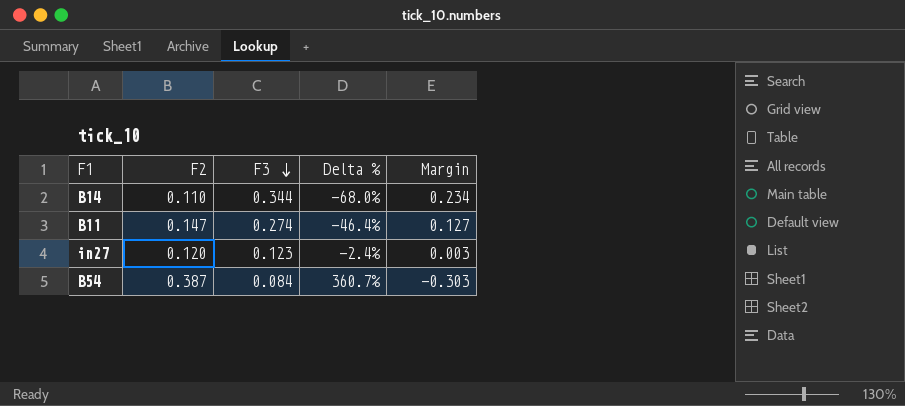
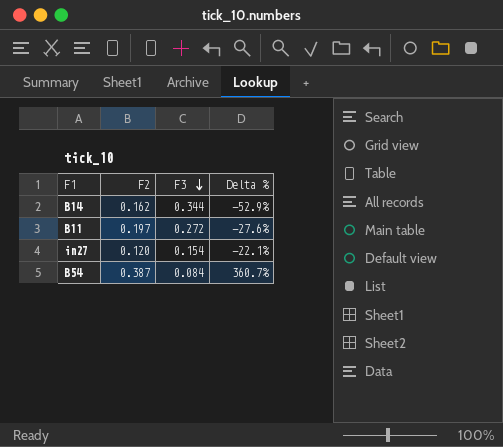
column Margin | formula: [F3] - [F2] -> none
B14 | F2: 0.110 -> 0.162
B14 | Delta %: -68.0% -> -52.9%
B11 | F2: 0.147 -> 0.197
B11 | F3: 0.274 -> 0.272
B11 | Delta %: -46.4% -> -27.6%
in27 | F3: 0.123 -> 0.154
in27 | Delta %: -2.4% -> -22.1%

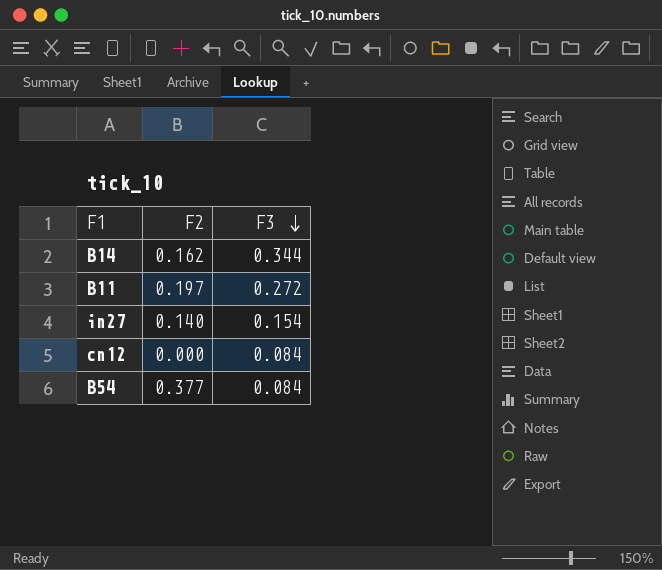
column Delta % | formula: ([F2] - [F3]) / [F3] -> none
in27 | F2: 0.120 -> 0.140
row cn12: none -> 0.000 | 0.084
B54 | F2: 0.387 -> 0.377

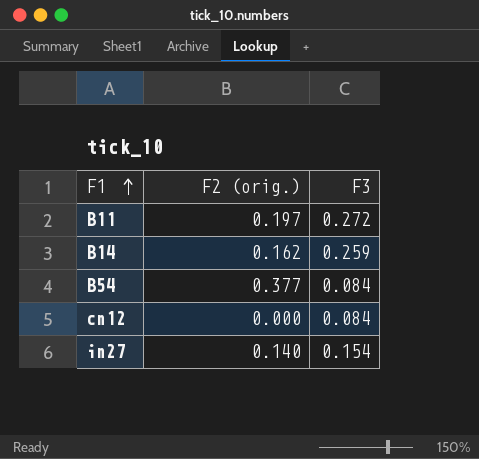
row order: F3 descending -> F1 ascending
column name: F2 -> F2 (orig.)
B14 | F3: 0.344 -> 0.259

